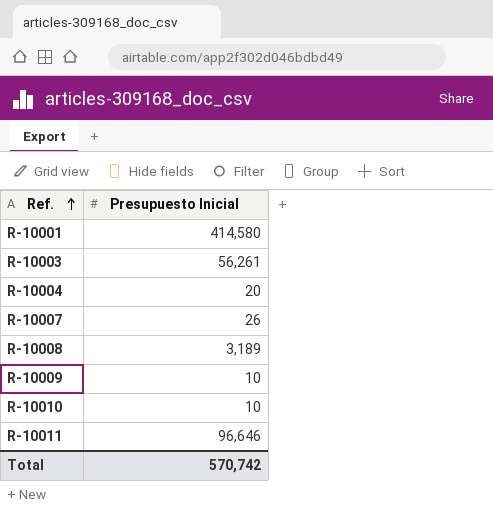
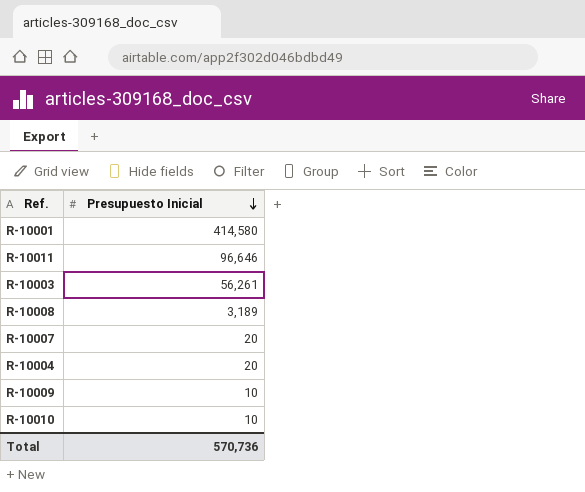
row order: Ref. ascending -> Presupuesto Inicial descending
R-10007 | Presupuesto Inicial: 26 -> 20
Total | Presupuesto Inicial: 570,742 -> 570,736

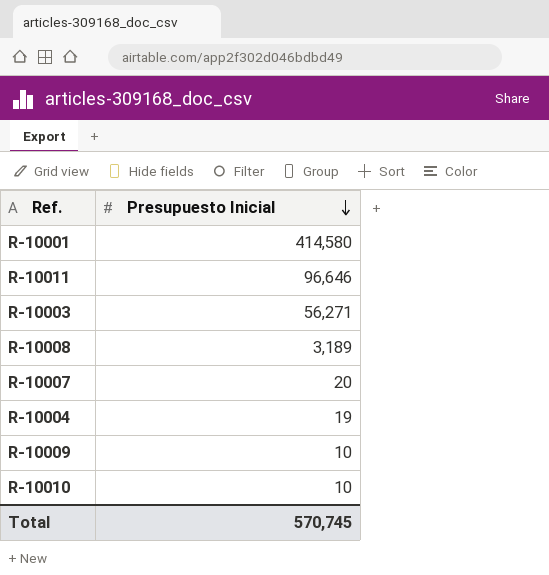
R-10003 | Presupuesto Inicial: 56,261 -> 56,271
R-10004 | Presupuesto Inicial: 20 -> 19
Total | Presupuesto Inicial: 570,736 -> 570,745

